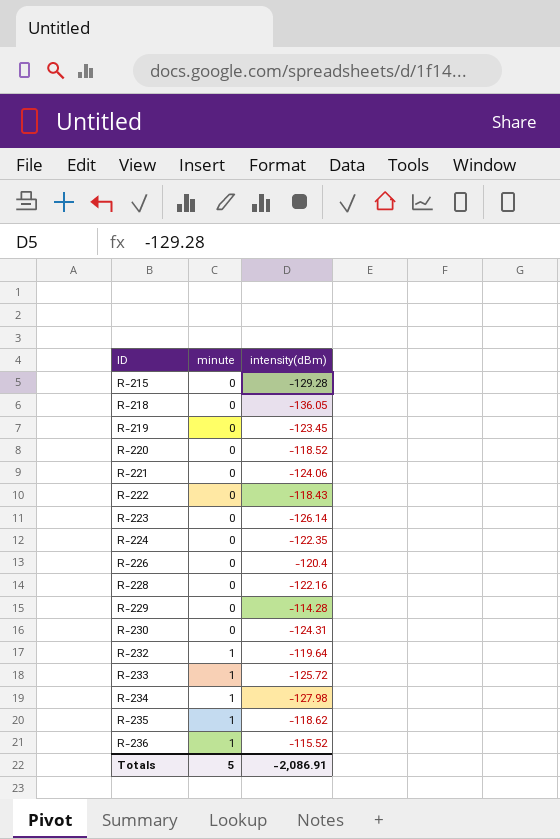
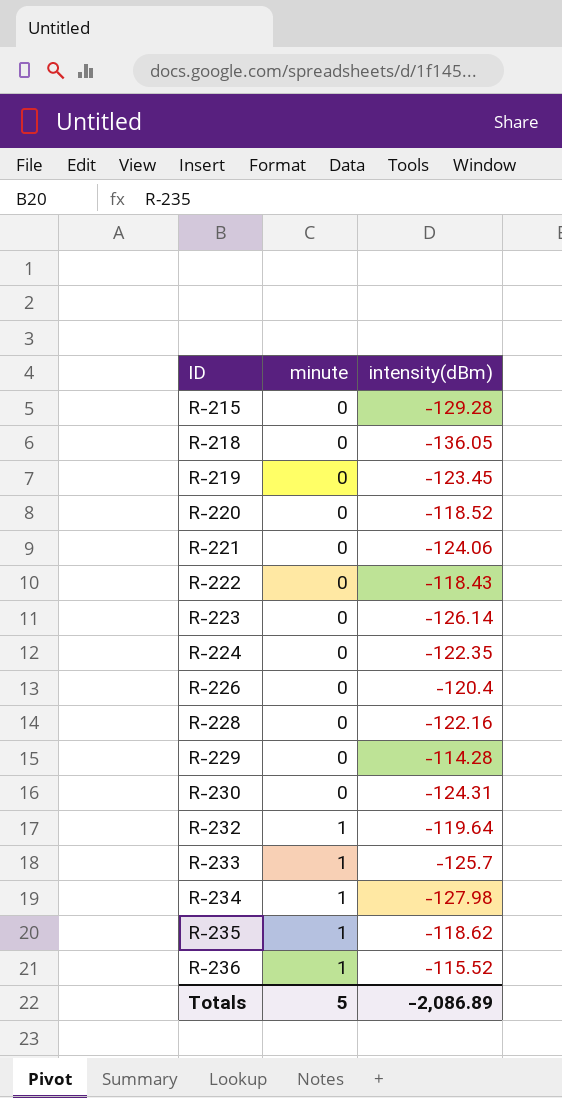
R-233 | intensity(dBm): -125.72 -> -125.7
Totals | intensity(dBm): -2,086.91 -> -2,086.89

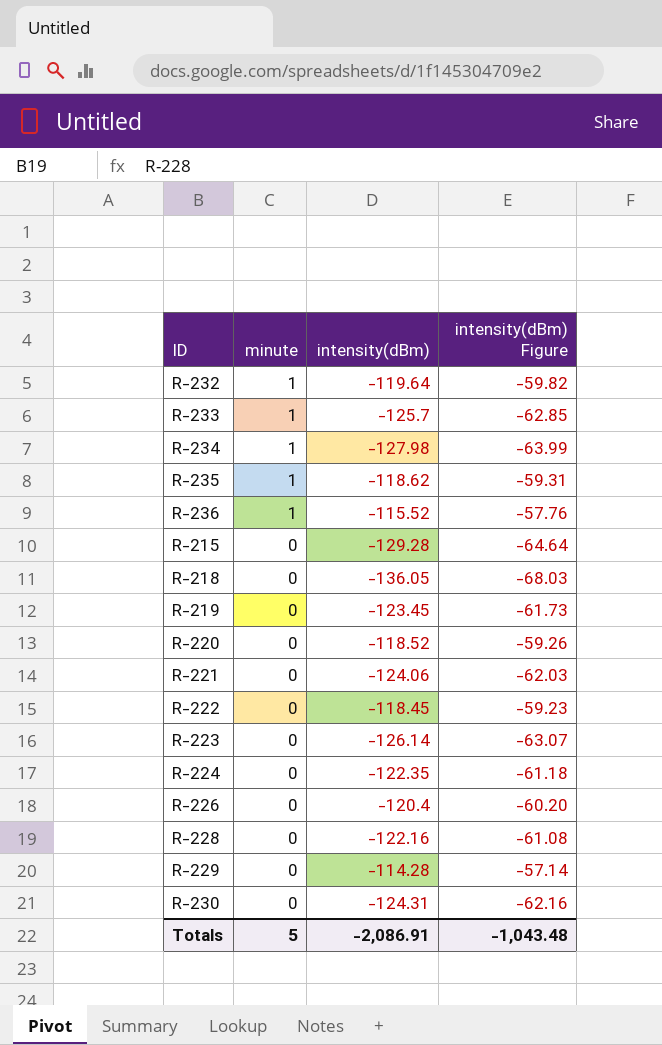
row order: ID ascending -> minute descending
column intensity(dBm) Figure | formula: none -> [intensity(dBm)] * 0.5
R-222 | intensity(dBm): -118.43 -> -118.45
Totals | intensity(dBm): -2,086.89 -> -2,086.91

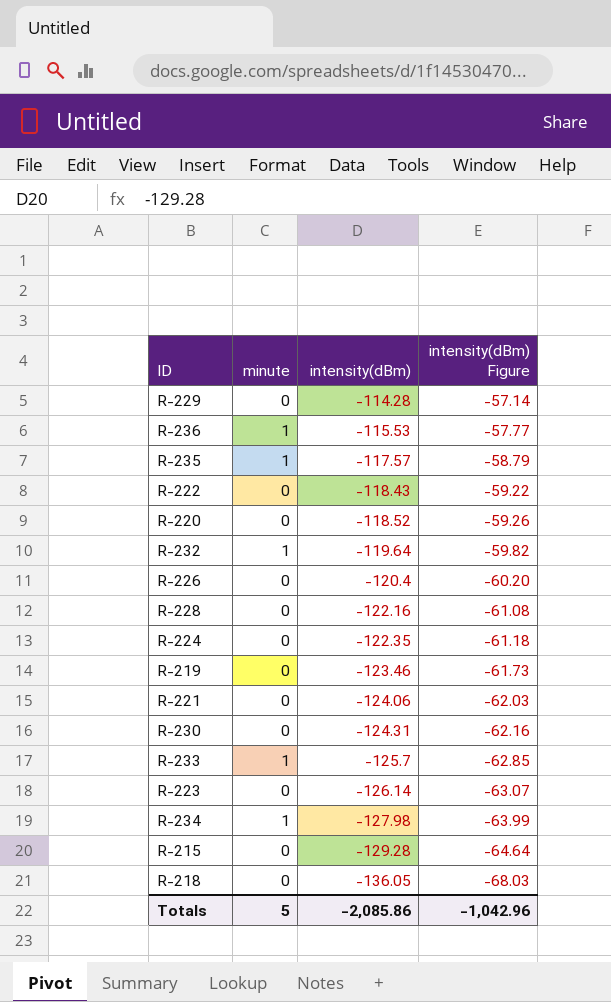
row order: minute descending -> intensity(dBm) descending
R-236 | intensity(dBm): -115.52 -> -115.53
R-236 | intensity(dBm) Figure: -57.76 -> -57.77
R-235 | intensity(dBm): -118.62 -> -117.57
R-235 | intensity(dBm) Figure: -59.31 -> -58.79
R-222 | intensity(dBm): -118.45 -> -118.43
R-222 | intensity(dBm) Figure: -59.23 -> -59.22
R-219 | intensity(dBm): -123.45 -> -123.46
Totals | intensity(dBm): -2,086.91 -> -2,085.86
Totals | intensity(dBm) Figure: -1,043.48 -> -1,042.96

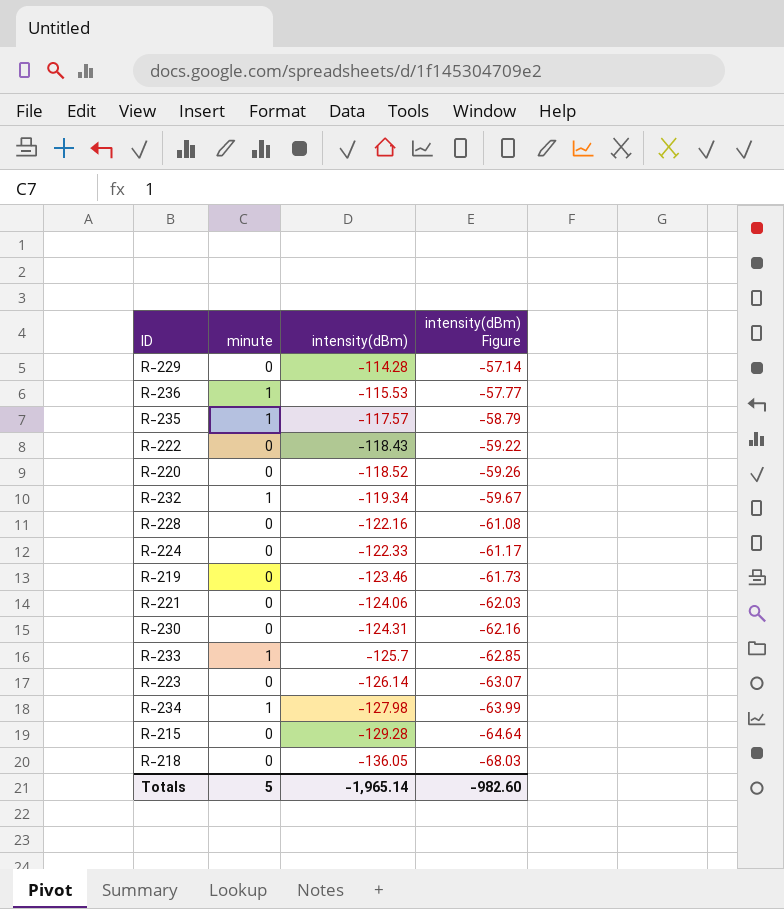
row R-226: 0 | -120.4 | -60.20 -> none
R-232 | intensity(dBm): -119.64 -> -119.34
R-232 | intensity(dBm) Figure: -59.82 -> -59.67
R-224 | intensity(dBm): -122.35 -> -122.33
R-224 | intensity(dBm) Figure: -61.18 -> -61.17
Totals | intensity(dBm): -2,085.86 -> -1,965.14
Totals | intensity(dBm) Figure: -1,042.96 -> -982.60

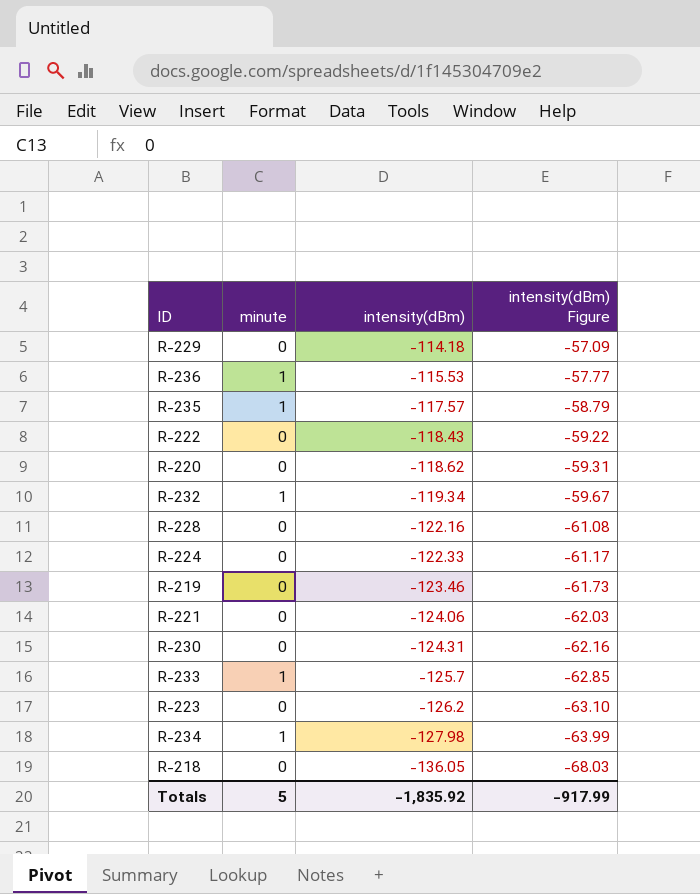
row R-215: 0 | -129.28 | -64.64 -> none
R-229 | intensity(dBm): -114.28 -> -114.18
R-229 | intensity(dBm) Figure: -57.14 -> -57.09
R-220 | intensity(dBm): -118.52 -> -118.62
R-220 | intensity(dBm) Figure: -59.26 -> -59.31
R-223 | intensity(dBm): -126.14 -> -126.2
R-223 | intensity(dBm) Figure: -63.07 -> -63.10
Totals | intensity(dBm): -1,965.14 -> -1,835.92
Totals | intensity(dBm) Figure: -982.60 -> -917.99

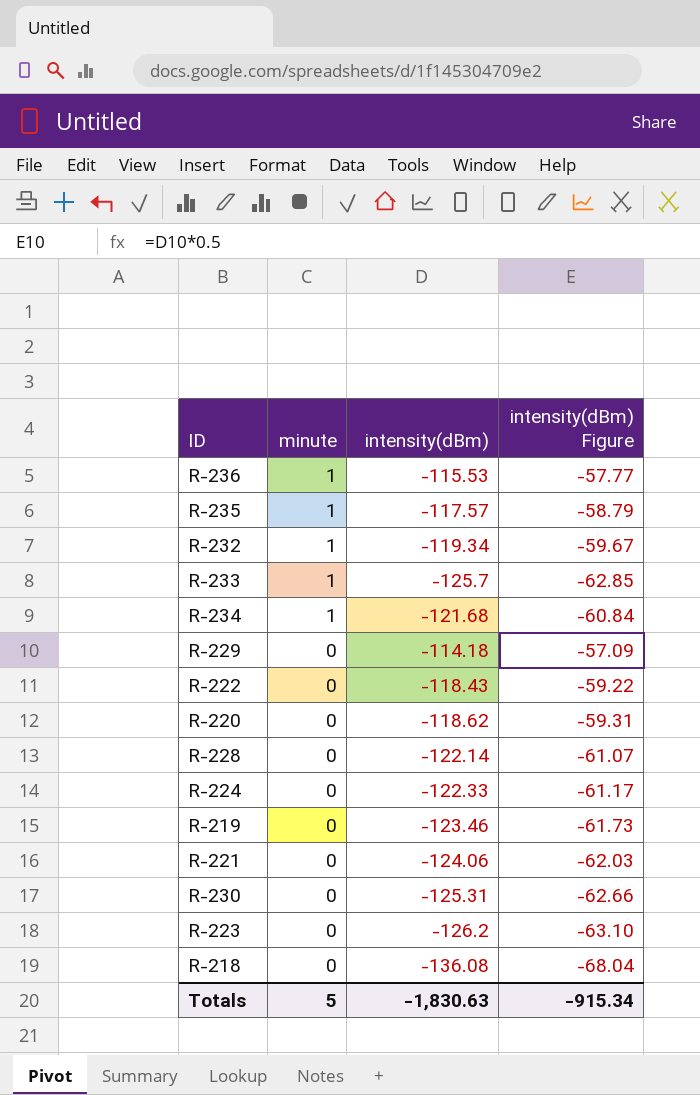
row order: intensity(dBm) descending -> minute descending
R-234 | intensity(dBm): -127.98 -> -121.68
R-234 | intensity(dBm) Figure: -63.99 -> -60.84
R-228 | intensity(dBm): -122.16 -> -122.14
R-228 | intensity(dBm) Figure: -61.08 -> -61.07
R-230 | intensity(dBm): -124.31 -> -125.31
R-230 | intensity(dBm) Figure: -62.16 -> -62.66
R-218 | intensity(dBm): -136.05 -> -136.08
R-218 | intensity(dBm) Figure: -68.03 -> -68.04
Totals | intensity(dBm): -1,835.92 -> -1,830.63
Totals | intensity(dBm) Figure: -917.99 -> -915.34

